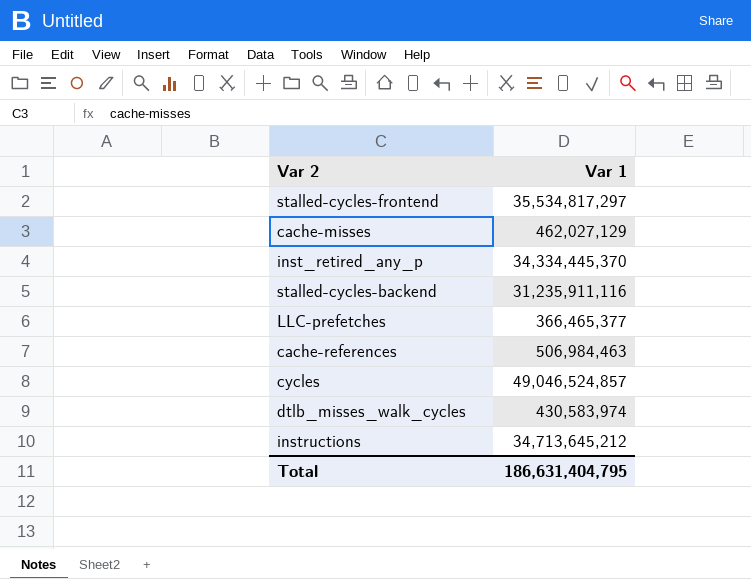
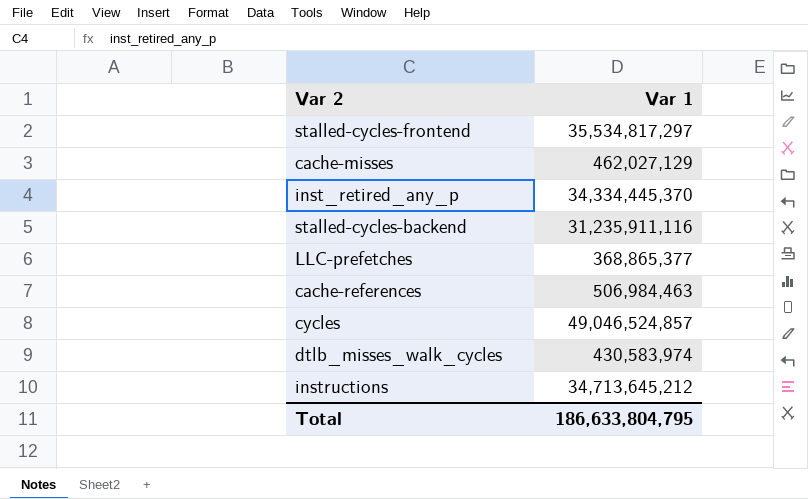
LLC-prefetches | Var 1: 366,465,377 -> 368,865,377
Total | Var 1: 186,631,404,795 -> 186,633,804,795

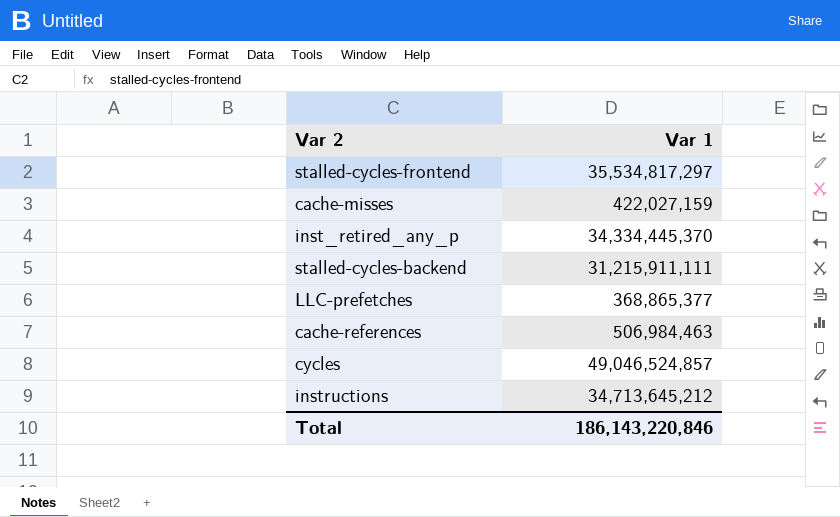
row dtlb_misses_walk_cycles: 430,583,974 -> none
cache-misses | Var 1: 462,027,129 -> 422,027,159
stalled-cycles-backend | Var 1: 31,235,911,116 -> 31,215,911,111
Total | Var 1: 186,633,804,795 -> 186,143,220,846

